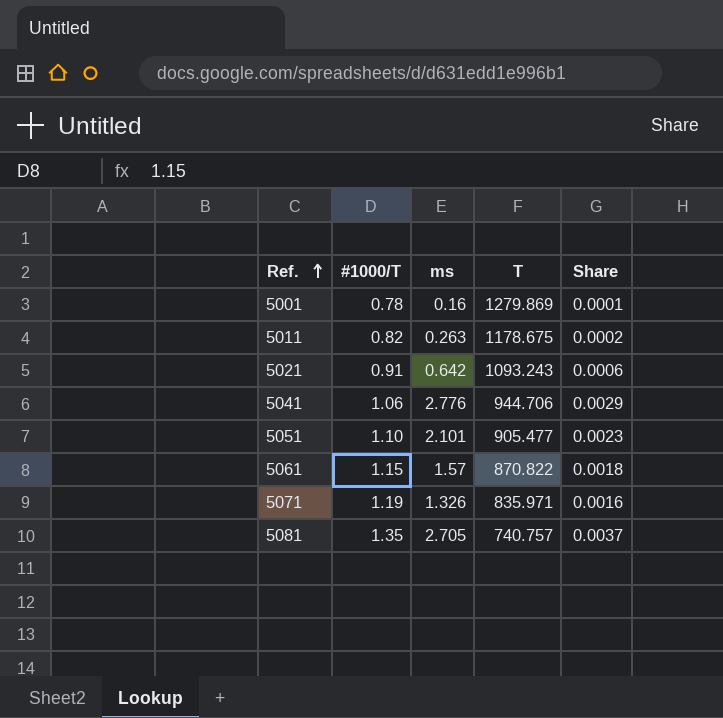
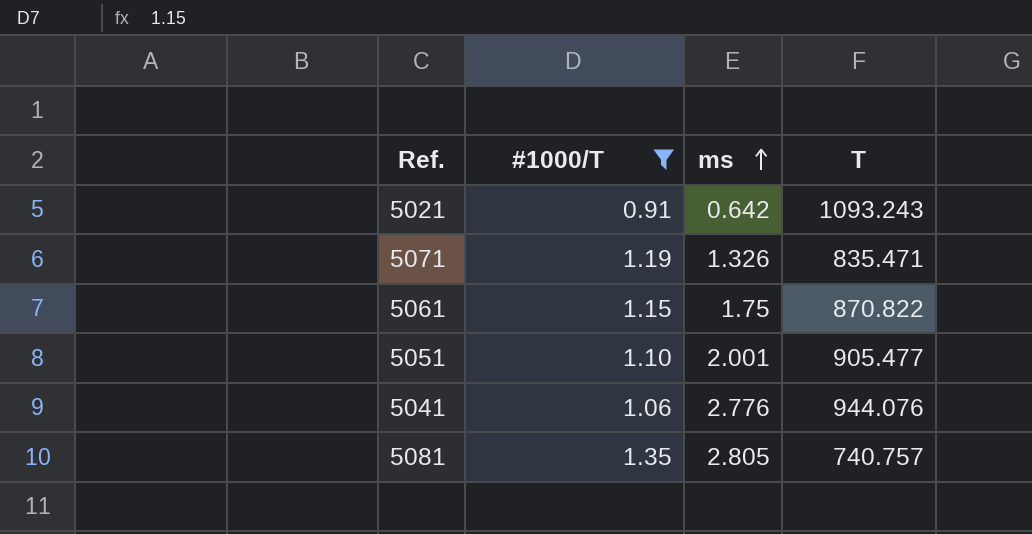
filter: none -> #1000/T >= 0.91
row order: Ref. ascending -> ms ascending
column Share | formula: [ms] / [T] -> none
5071 | T: 835.971 -> 835.471
5061 | ms: 1.57 -> 1.75
5051 | ms: 2.101 -> 2.001
5041 | T: 944.706 -> 944.076
5081 | ms: 2.705 -> 2.805

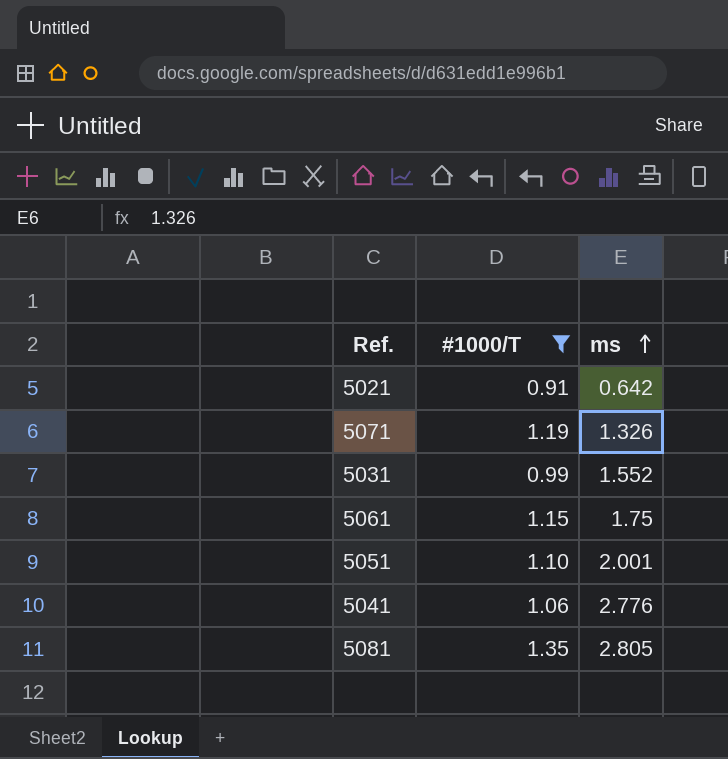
column T | position: 4 -> none
row 5031: none -> 0.99 | 1.552

